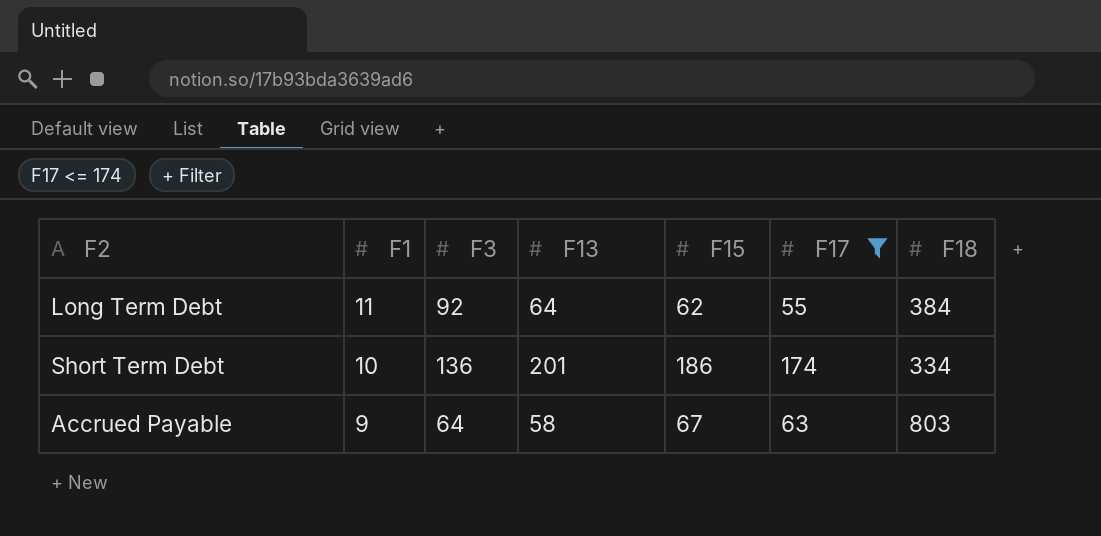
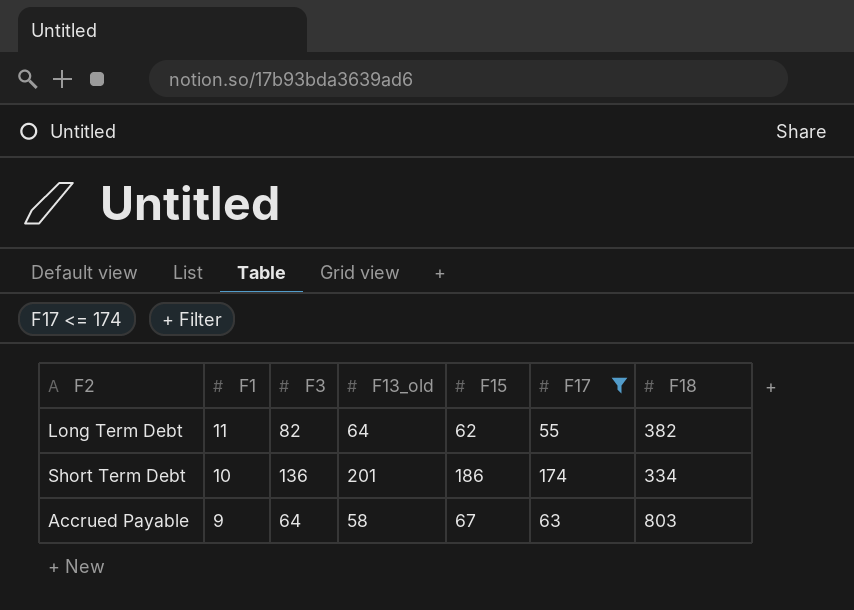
column name: F13 -> F13_old
Long Term Debt | F3: 92 -> 82
Long Term Debt | F18: 384 -> 382

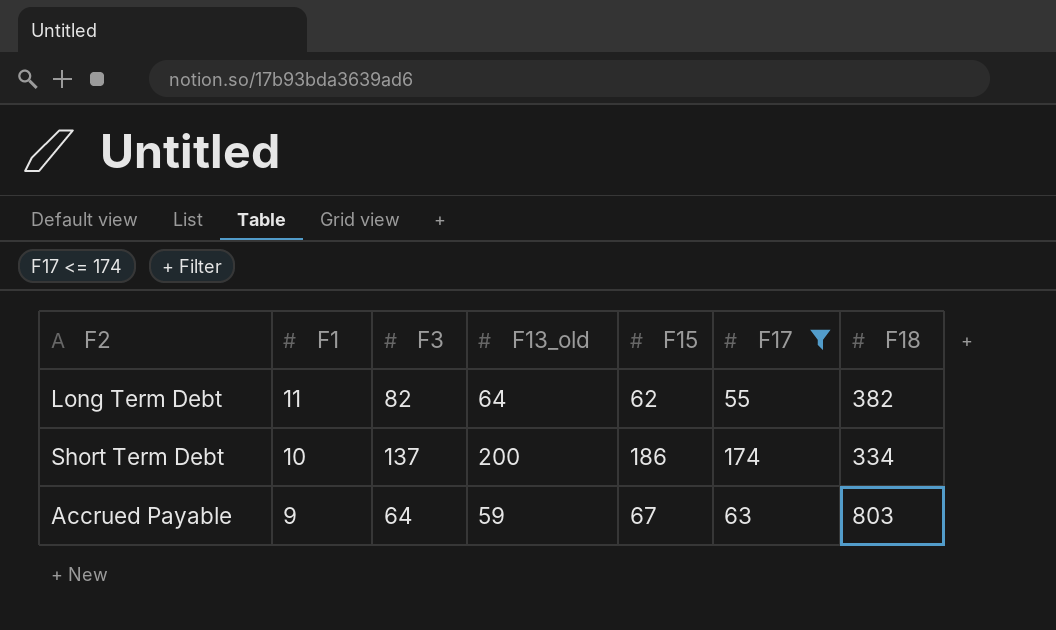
Short Term Debt | F3: 136 -> 137
Short Term Debt | F13_old: 201 -> 200
Accrued Payable | F13_old: 58 -> 59

